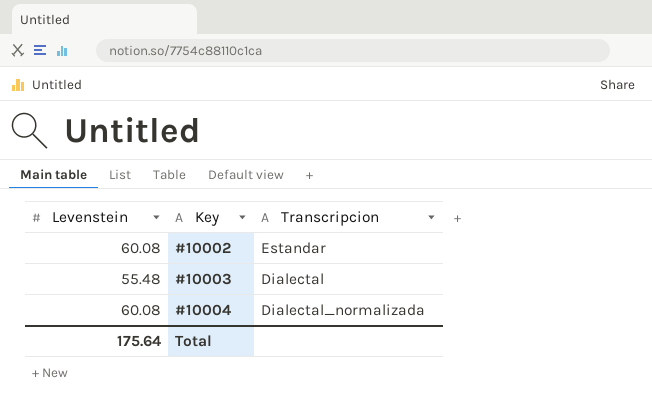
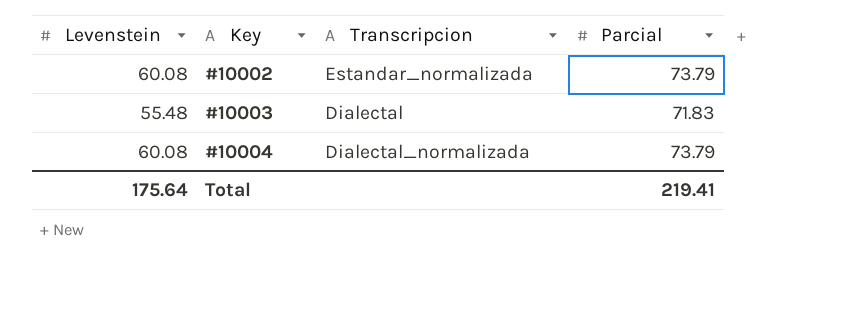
column Parcial | position: none -> 4
#10002 | Transcripcion: Estandar -> Estandar_normalizada

